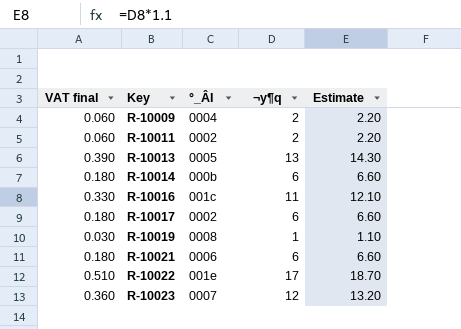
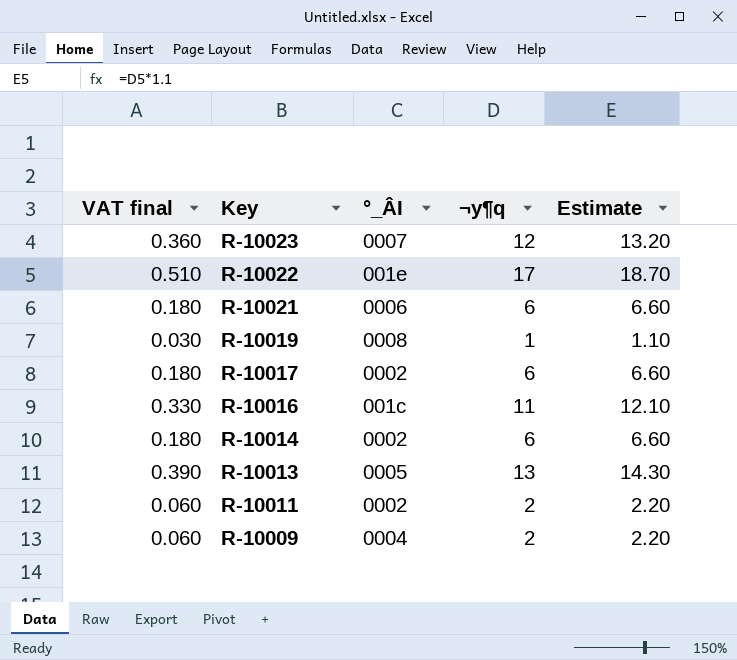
row order: Key ascending -> Key descending
R-10014 | °_ÂI: 000b -> 0002

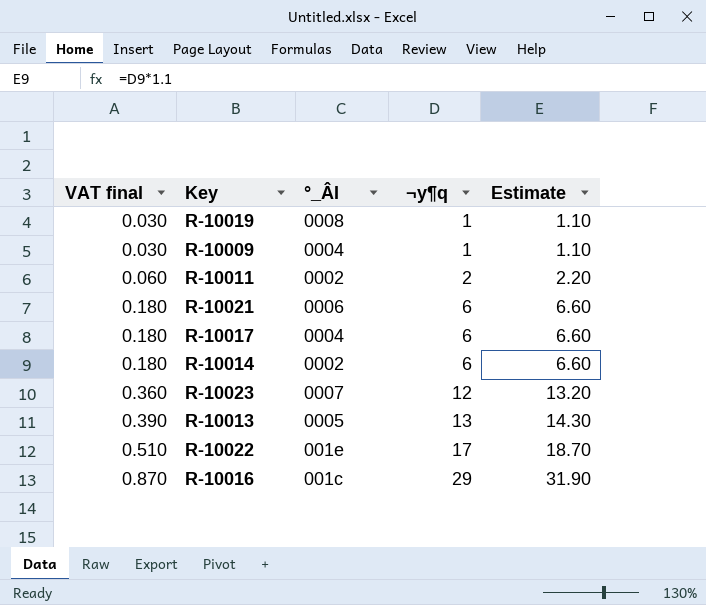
row order: Key descending -> VAT final ascending
R-10009 | VAT final: 0.060 -> 0.030
R-10009 | ¬y¶q: 2 -> 1
R-10009 | Estimate: 2.20 -> 1.10
R-10017 | °_ÂI: 0002 -> 0004
R-10016 | VAT final: 0.330 -> 0.870
R-10016 | ¬y¶q: 11 -> 29
R-10016 | Estimate: 12.10 -> 31.90

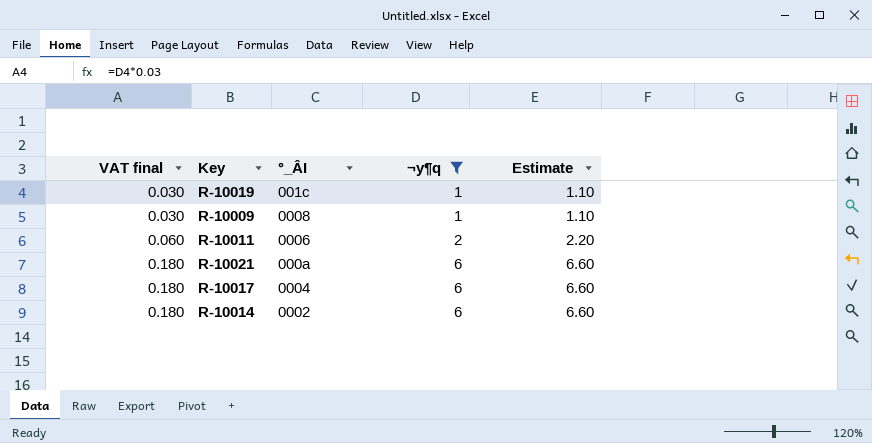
filter: none -> ¬y¶q <= 6
R-10019 | °_ÂI: 0008 -> 001c
R-10009 | °_ÂI: 0004 -> 0008
R-10011 | °_ÂI: 0002 -> 0006
R-10021 | °_ÂI: 0006 -> 000a

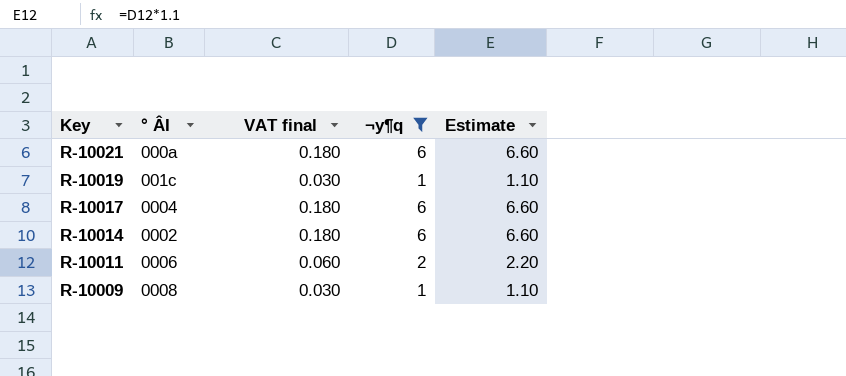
row order: VAT final ascending -> Key descending
column name: °_ÂI -> ° ÂI
column VAT final | position: 1 -> 3

